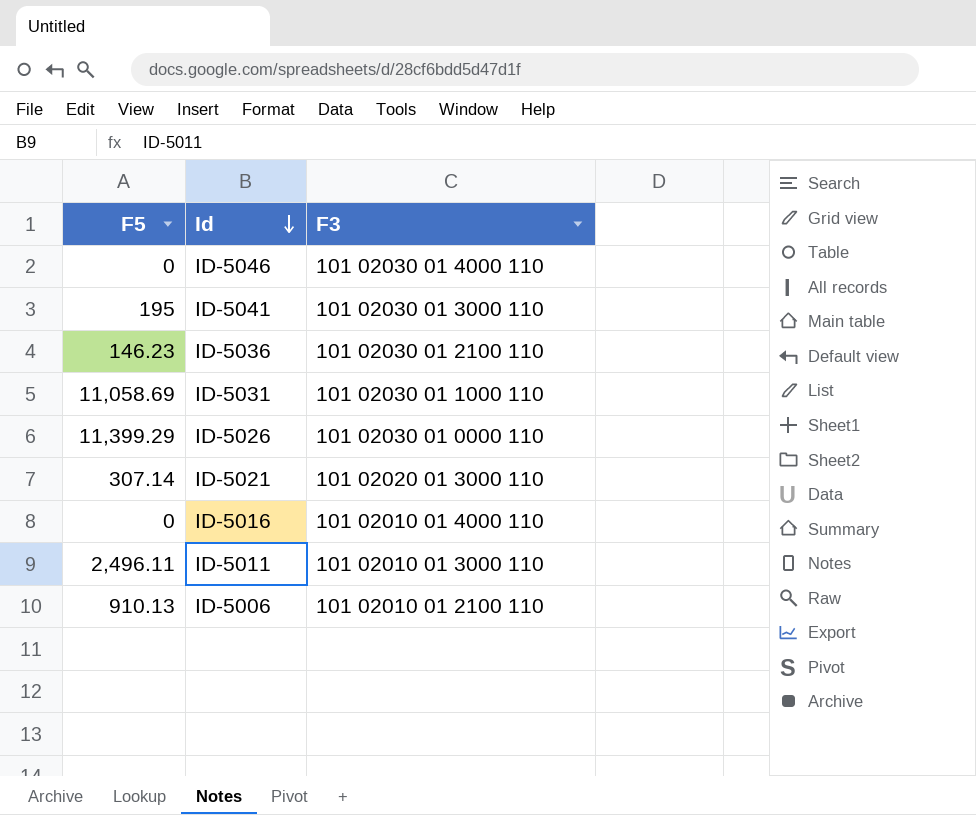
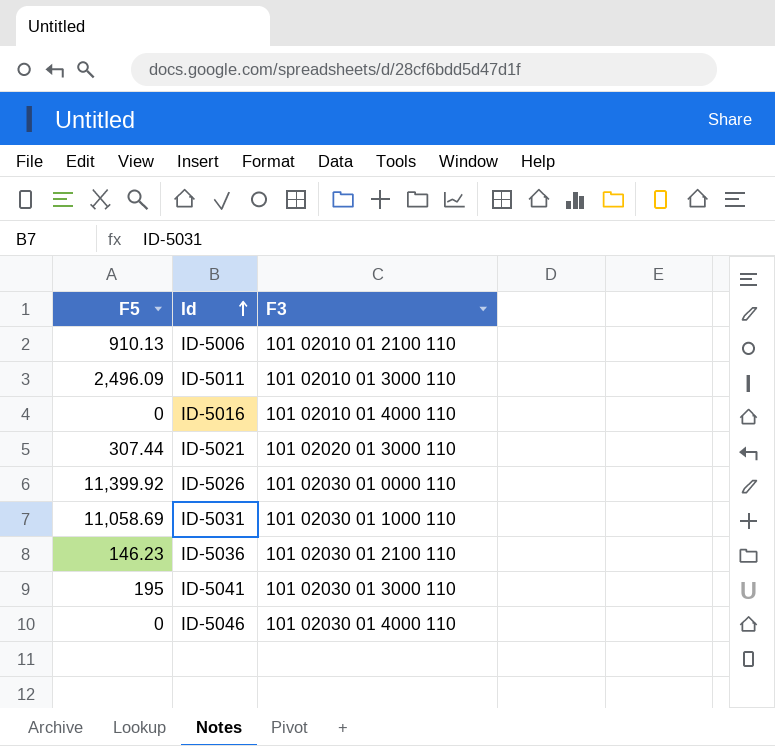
row order: Id descending -> Id ascending
ID-5011 | F5: 2,496.11 -> 2,496.09
ID-5021 | F5: 307.14 -> 307.44
ID-5026 | F5: 11,399.29 -> 11,399.92

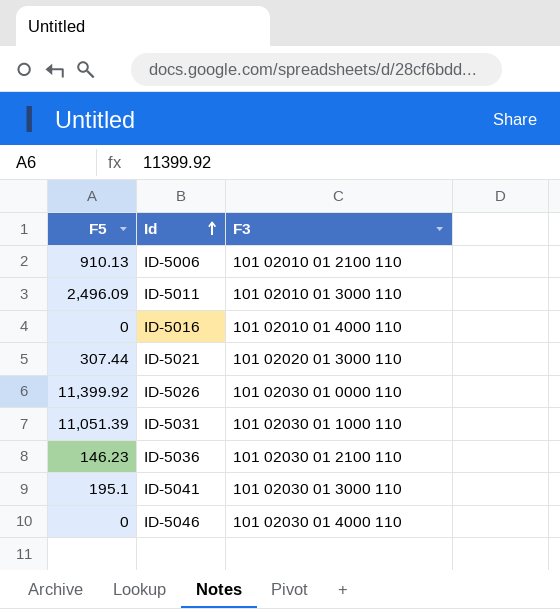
ID-5031 | F5: 11,058.69 -> 11,051.39
ID-5041 | F5: 195 -> 195.1

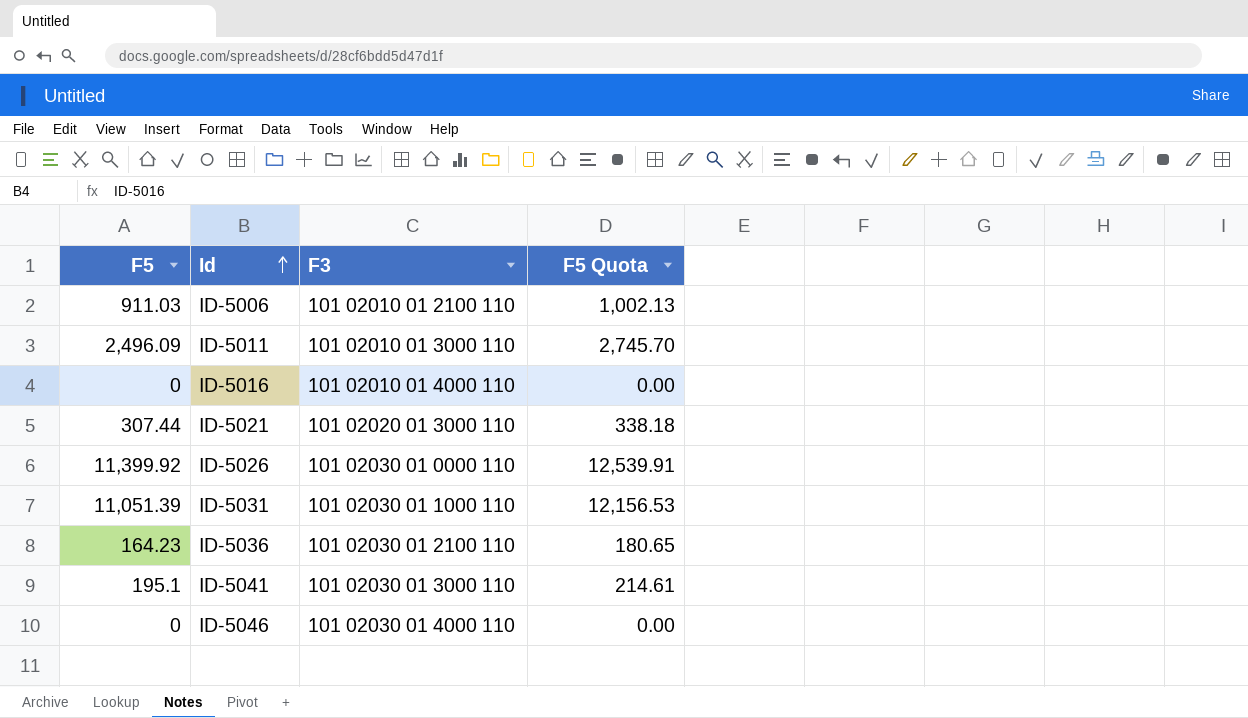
column F5 Quota | formula: none -> [F5] * 1.1
ID-5006 | F5: 910.13 -> 911.03
ID-5036 | F5: 146.23 -> 164.23

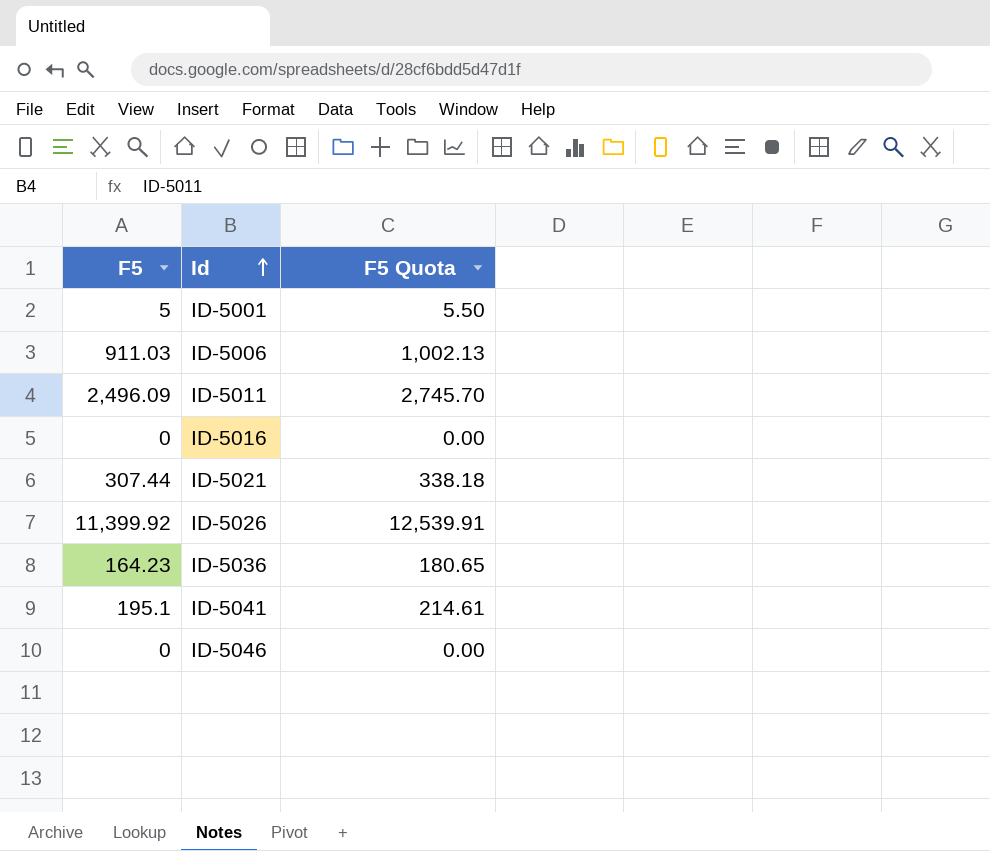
column F3 | position: 3 -> none
row ID-5031: 11,051.39 | 101 02030 01 1000 110 | 12,156.53 -> none
row ID-5001: none -> 5 | 5.50

